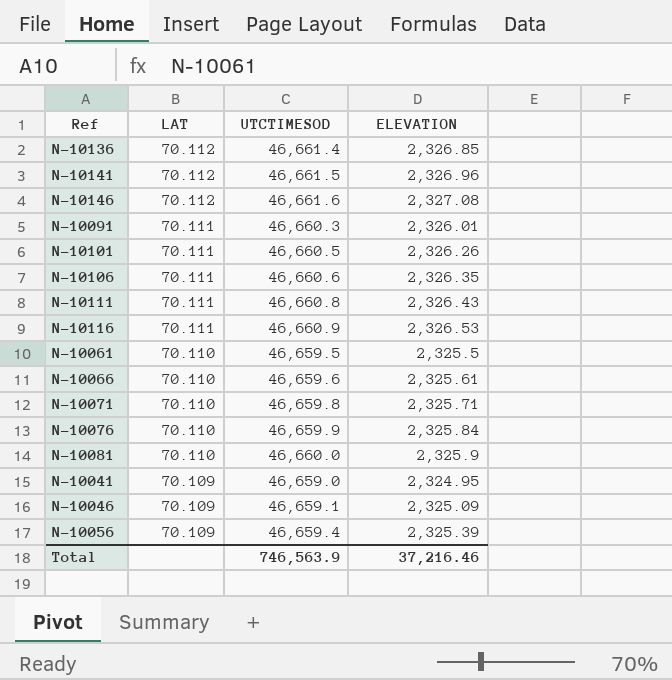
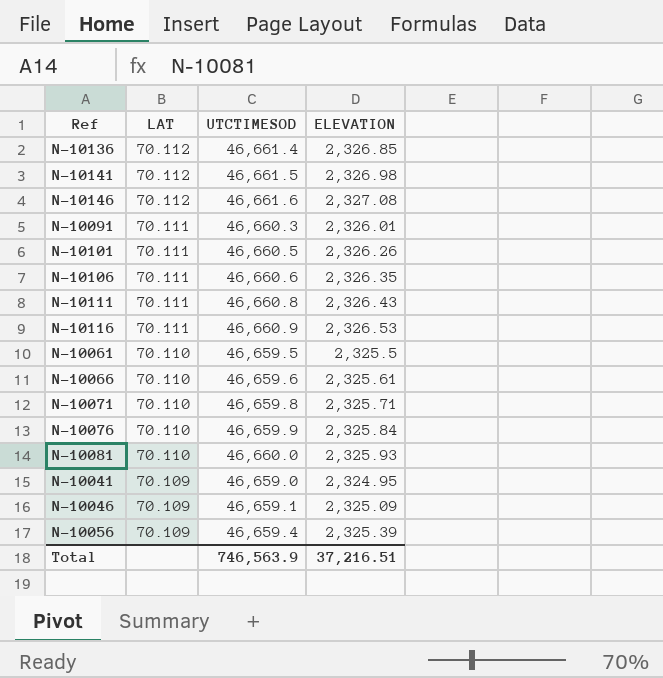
N-10141 | ELEVATION: 2,326.96 -> 2,326.98
N-10081 | ELEVATION: 2,325.9 -> 2,325.93
Total | ELEVATION: 37,216.46 -> 37,216.51

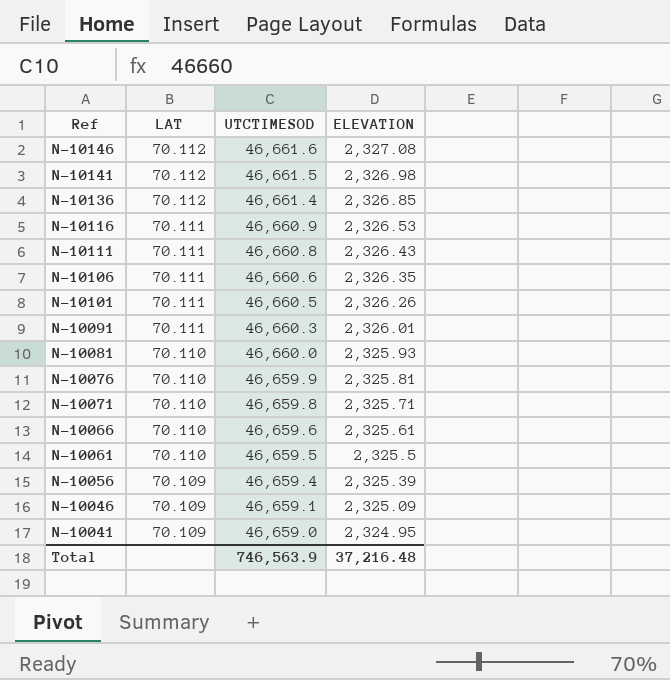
row order: LAT descending -> Ref descending
N-10076 | ELEVATION: 2,325.84 -> 2,325.81
Total | ELEVATION: 37,216.51 -> 37,216.48

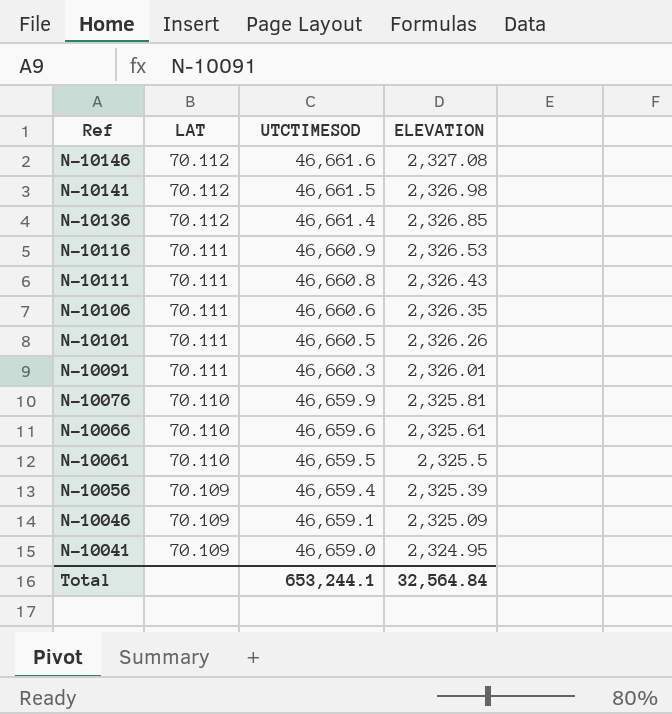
row N-10081: 70.110 | 46,660.0 | 2,325.93 -> none
row N-10071: 70.110 | 46,659.8 | 2,325.71 -> none
Total | UTCTIMESOD: 746,563.9 -> 653,244.1
Total | ELEVATION: 37,216.48 -> 32,564.84

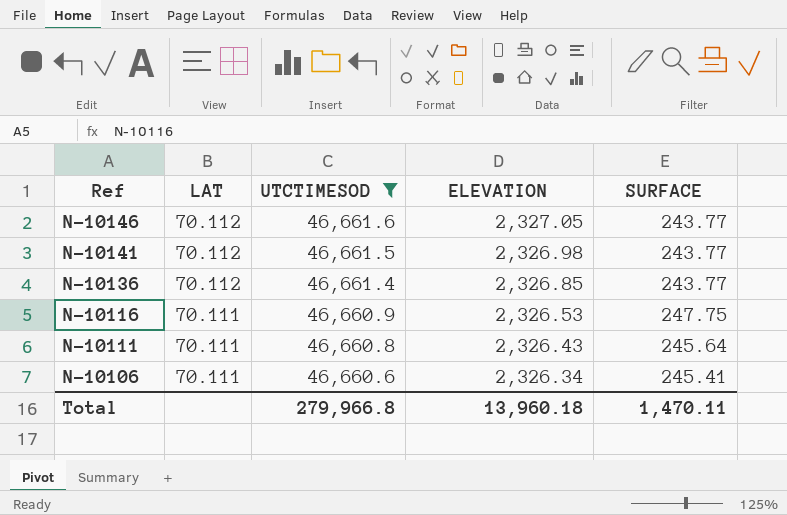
filter: none -> UTCTIMESOD >= 46,660.6
column SURFACE | position: none -> 5
N-10146 | ELEVATION: 2,327.08 -> 2,327.05
N-10106 | ELEVATION: 2,326.35 -> 2,326.34
Total | UTCTIMESOD: 653,244.1 -> 279,966.8
Total | ELEVATION: 32,564.84 -> 13,960.18

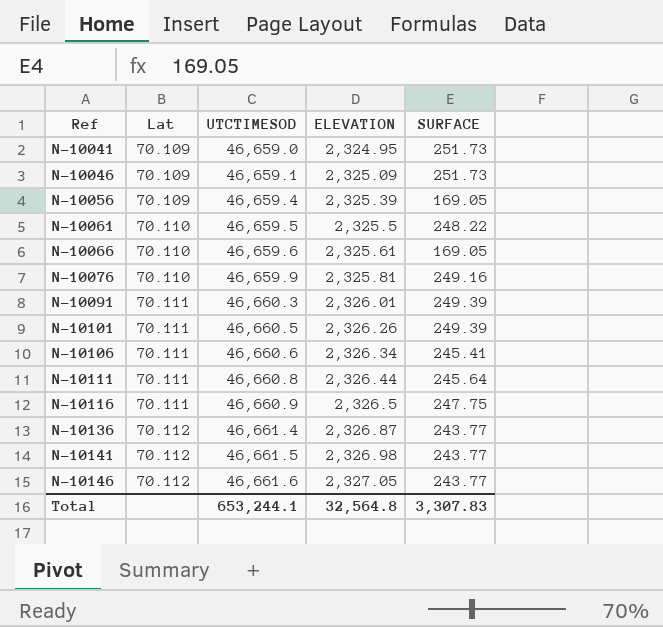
filter: UTCTIMESOD >= 46,660.6 -> none
row order: Ref descending -> Ref ascending
column name: LAT -> Lat
N-10111 | ELEVATION: 2,326.43 -> 2,326.44
N-10116 | ELEVATION: 2,326.53 -> 2,326.5
N-10136 | ELEVATION: 2,326.85 -> 2,326.87
Total | UTCTIMESOD: 279,966.8 -> 653,244.1
Total | ELEVATION: 13,960.18 -> 32,564.8
Total | SURFACE: 1,470.11 -> 3,307.83

